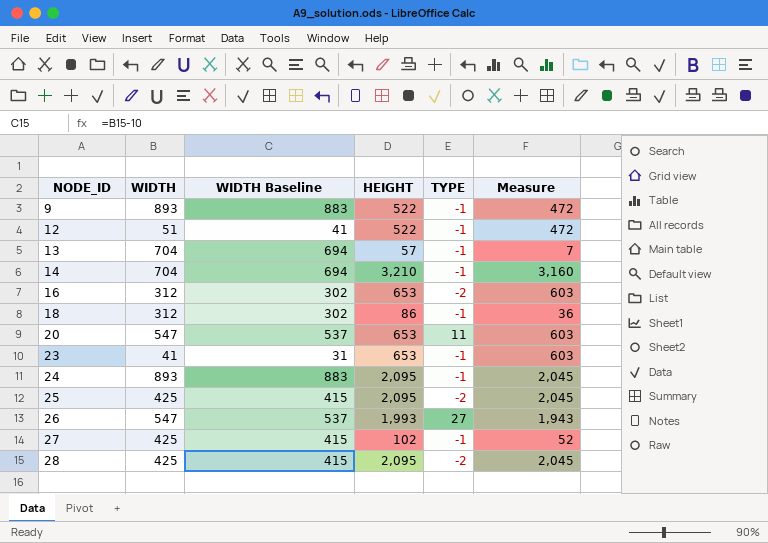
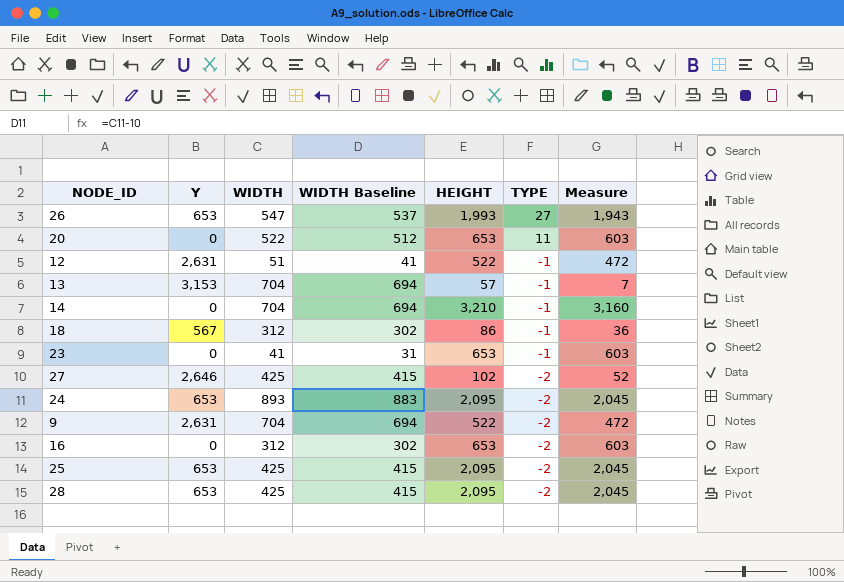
row order: NODE_ID ascending -> TYPE descending
column Y | position: none -> 2
20 | WIDTH: 547 -> 522
20 | WIDTH Baseline: 537 -> 512
27 | TYPE: -1 -> -2
24 | TYPE: -1 -> -2
9 | WIDTH: 893 -> 704
9 | WIDTH Baseline: 883 -> 694
9 | TYPE: -1 -> -2

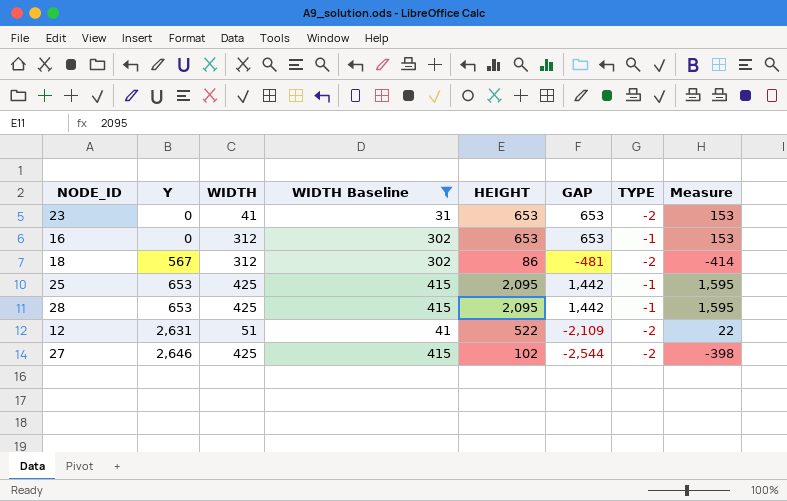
filter: none -> WIDTH Baseline <= 415
row order: TYPE descending -> Y ascending
column GAP | formula: none -> [HEIGHT] - [Y]
column Measure | formula: [HEIGHT] - 50 -> [HEIGHT] - 500
23 | TYPE: -1 -> -2
16 | TYPE: -2 -> -1
18 | TYPE: -1 -> -2
25 | TYPE: -2 -> -1
28 | TYPE: -2 -> -1
12 | TYPE: -1 -> -2

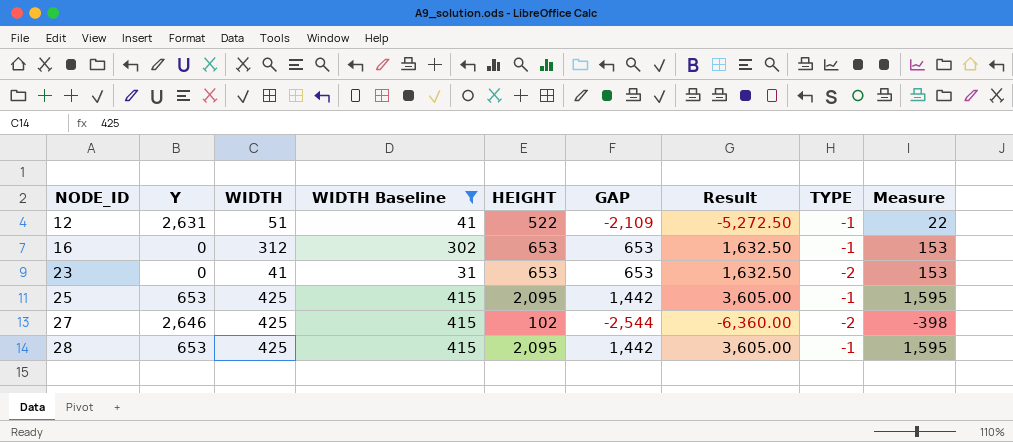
row order: Y ascending -> NODE_ID ascending
column Result | formula: none -> [GAP] * 2.5
row 18: 567 | 312 | 302 | 86 | -481 | -2 | -414 -> none
12 | TYPE: -2 -> -1

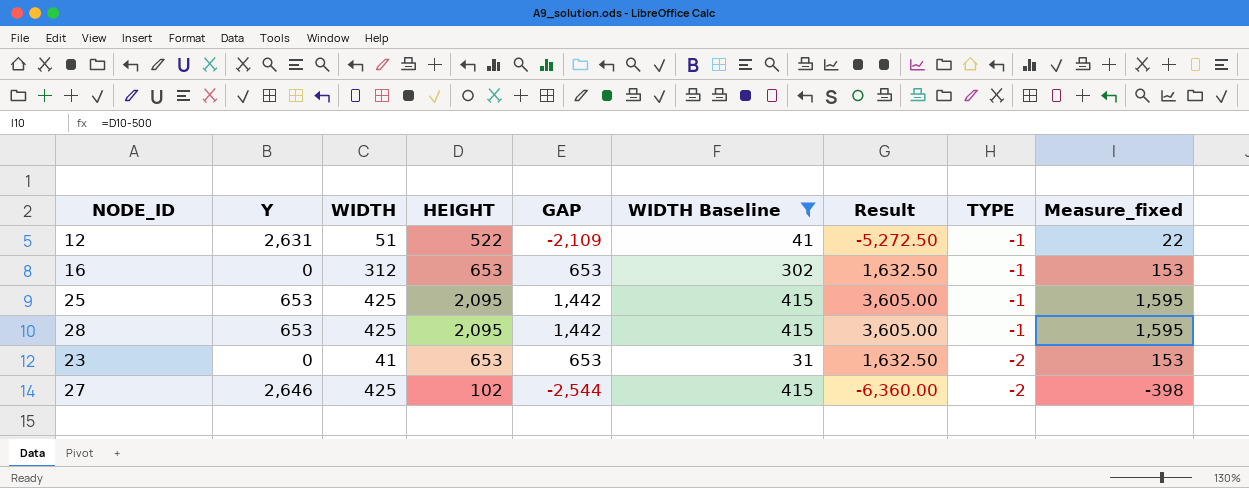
row order: NODE_ID ascending -> TYPE descending
column WIDTH Baseline | position: 4 -> 6
column name: Measure -> Measure_fixed

